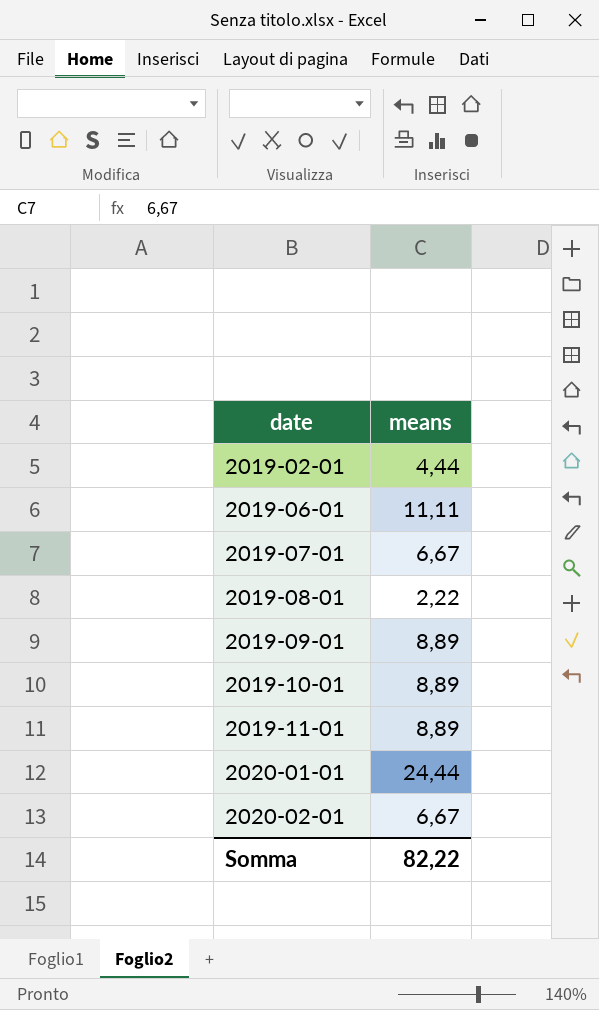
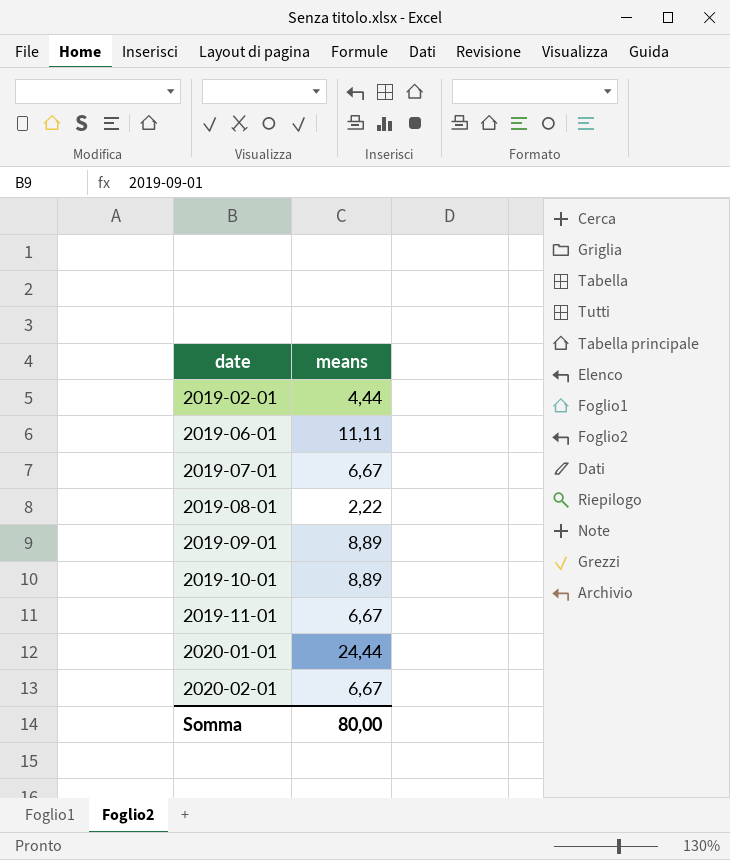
2019-11-01 | means: 8,89 -> 6,67
Somma | means: 82,22 -> 80,00

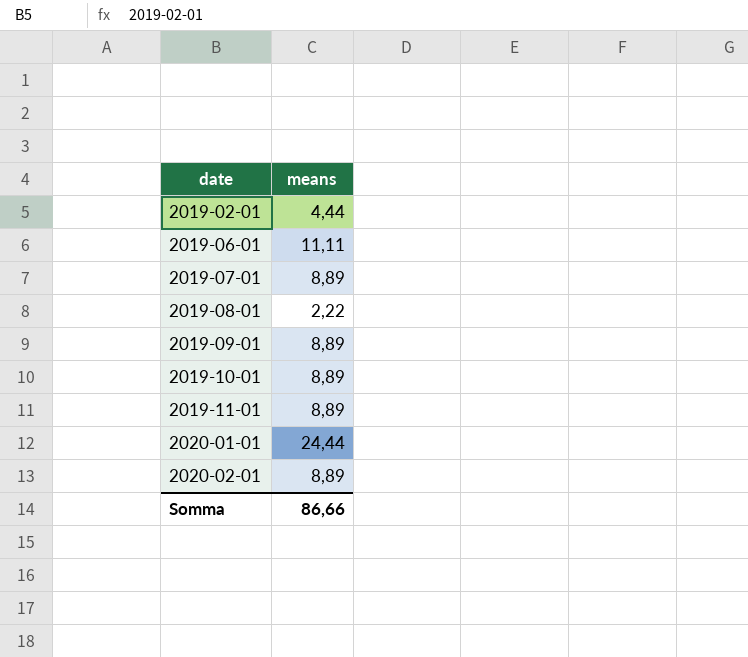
2019-07-01 | means: 6,67 -> 8,89
2019-11-01 | means: 6,67 -> 8,89
2020-02-01 | means: 6,67 -> 8,89
Somma | means: 80,00 -> 86,66

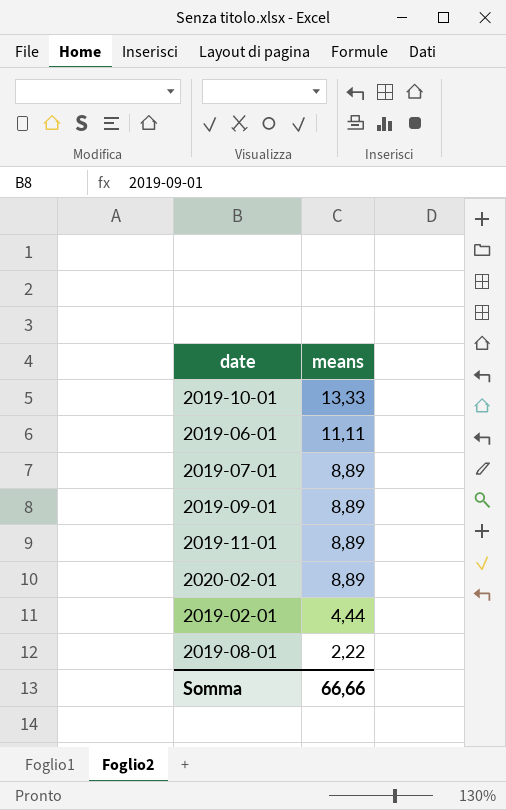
row order: date ascending -> means descending
row 2020-01-01: 24,44 -> none
2019-10-01 | means: 8,89 -> 13,33
Somma | means: 86,66 -> 66,66

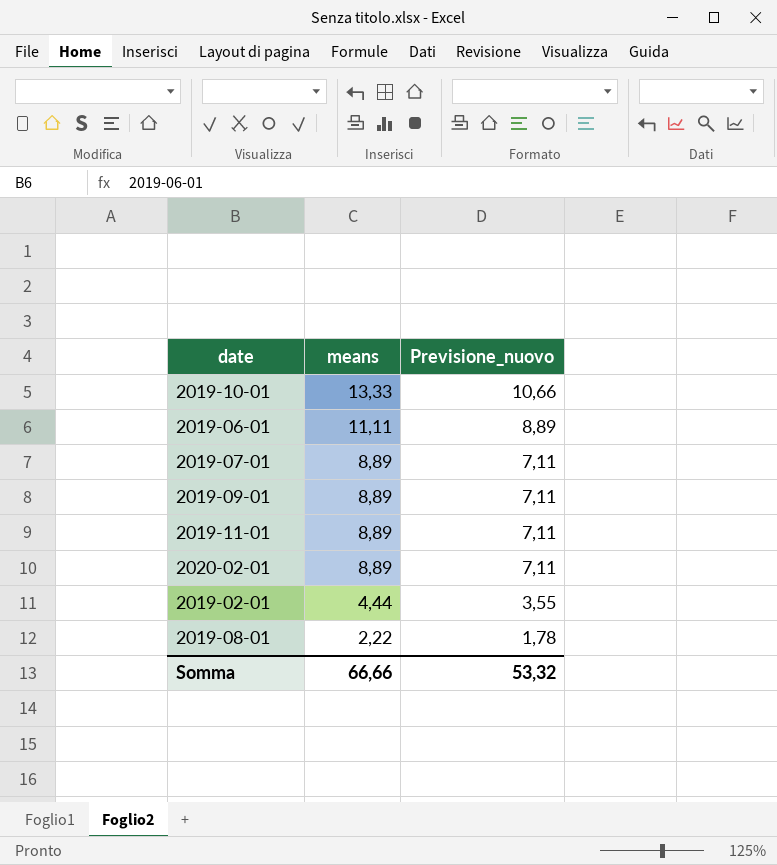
column Previsione_nuovo | formula: none -> [means] * 0,8

